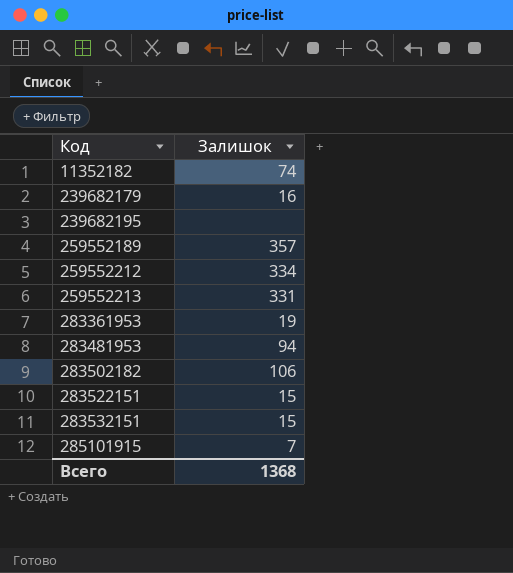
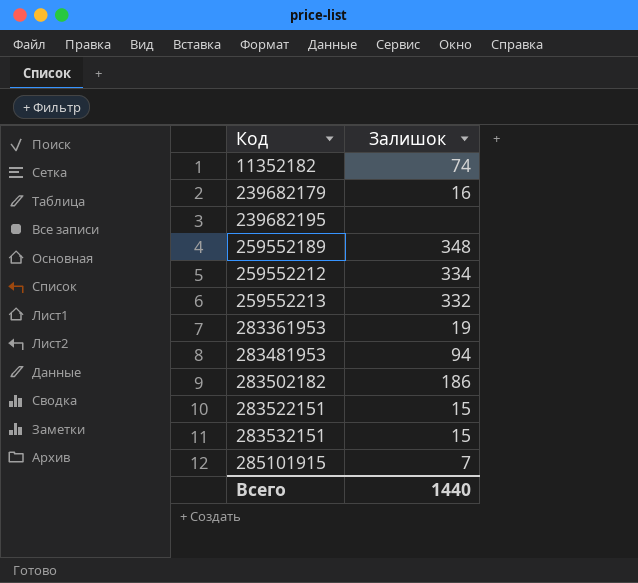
259552189 | Залишок: 357 -> 348
259552213 | Залишок: 331 -> 332
283502182 | Залишок: 106 -> 186
Всего | Залишок: 1368 -> 1440

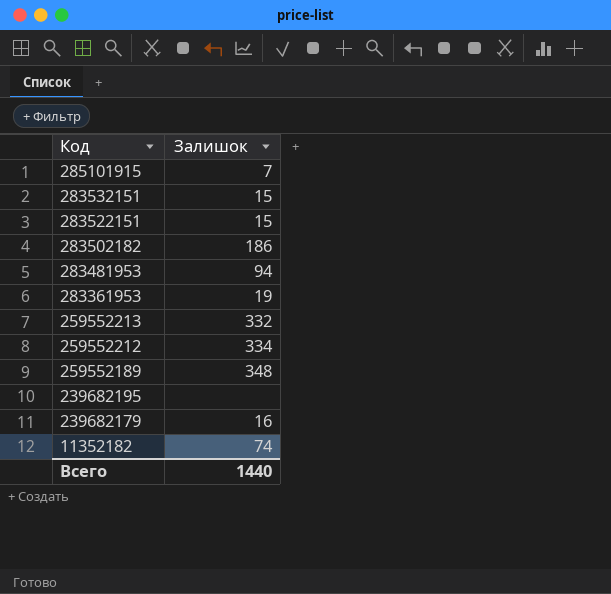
row order: Код ascending -> Код descending

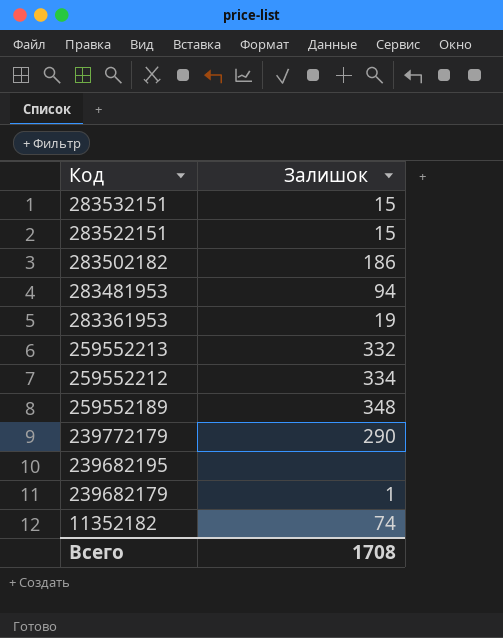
row 285101915: 7 -> none
row 239772179: none -> 290
239682179 | Залишок: 16 -> 1
Всего | Залишок: 1440 -> 1708

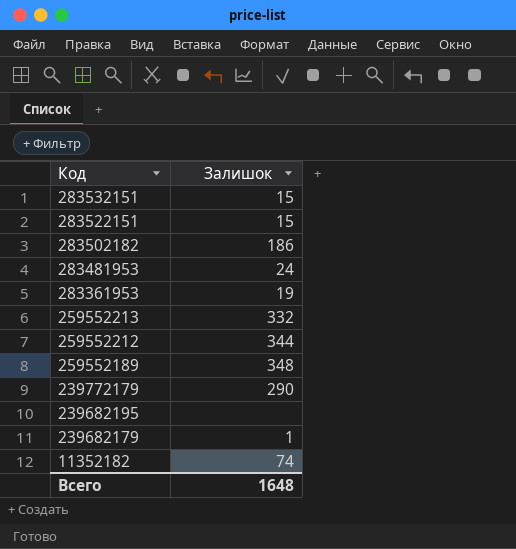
283481953 | Залишок: 94 -> 24
259552212 | Залишок: 334 -> 344
Всего | Залишок: 1708 -> 1648

